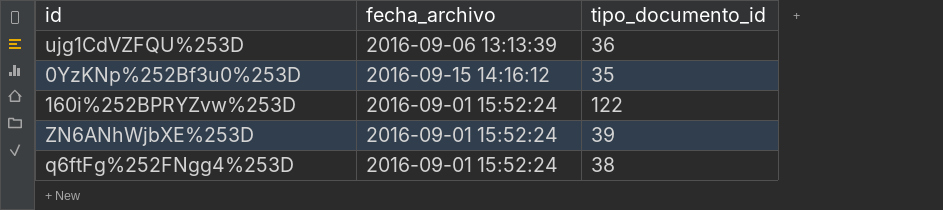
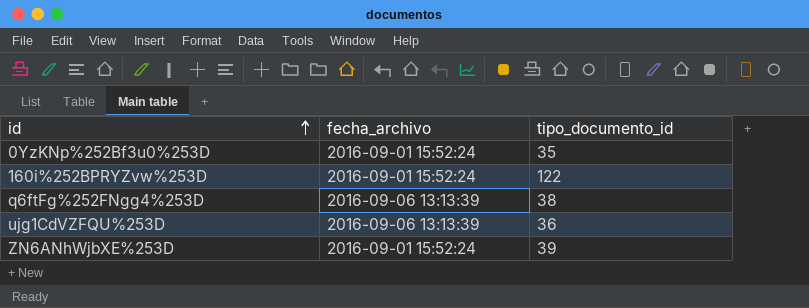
row order: none -> id ascending
0YzKNp%252Bf3u0%253D | fecha_archivo: 2016-09-15 14:16:12 -> 2016-09-01 15:52:24
q6ftFg%252FNgg4%253D | fecha_archivo: 2016-09-01 15:52:24 -> 2016-09-06 13:13:39

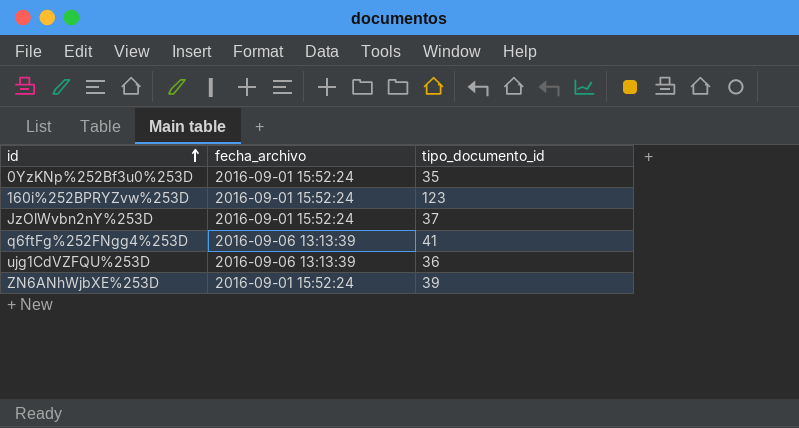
160i%252BPRYZvw%253D | tipo_documento_id: 122 -> 123
row JzOlWvbn2nY%253D: none -> 2016-09-01 15:52:24 | 37
q6ftFg%252FNgg4%253D | tipo_documento_id: 38 -> 41

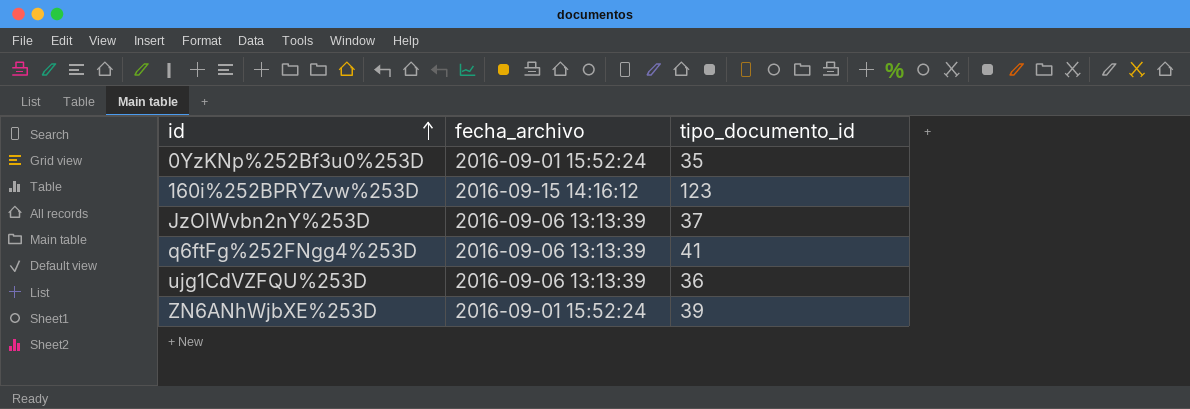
160i%252BPRYZvw%253D | fecha_archivo: 2016-09-01 15:52:24 -> 2016-09-15 14:16:12
JzOlWvbn2nY%253D | fecha_archivo: 2016-09-01 15:52:24 -> 2016-09-06 13:13:39

